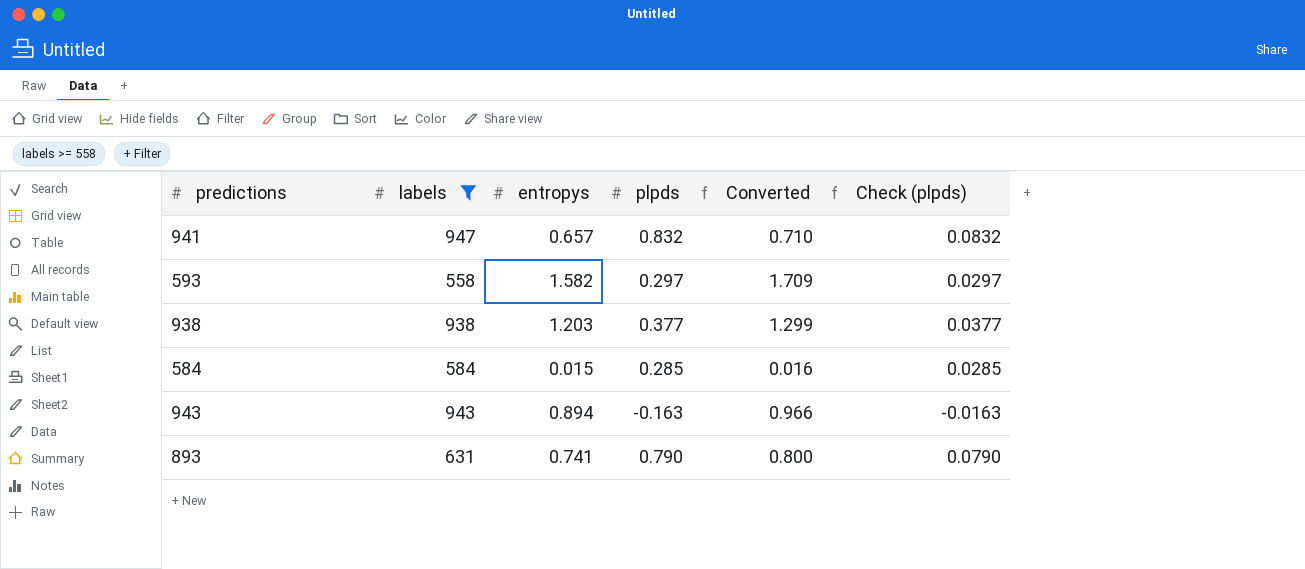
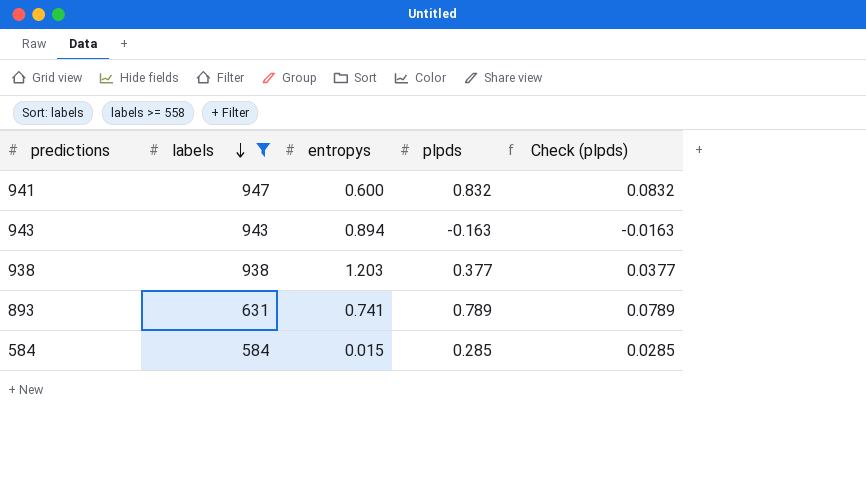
row order: none -> labels descending
column Converted | formula: [entropys] * 1.08 -> none
row 593: 558 | 1.582 | 0.297 | 1.709 | 0.0297 -> none
941 | entropys: 0.657 -> 0.600
893 | plpds: 0.790 -> 0.789
893 | Check (plpds): 0.0790 -> 0.0789

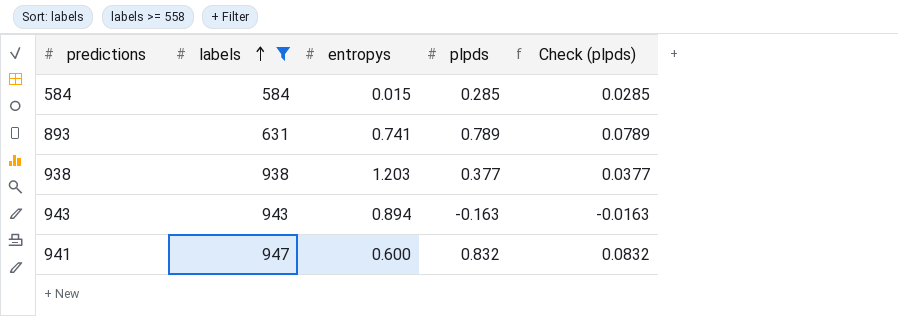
row order: labels descending -> labels ascending

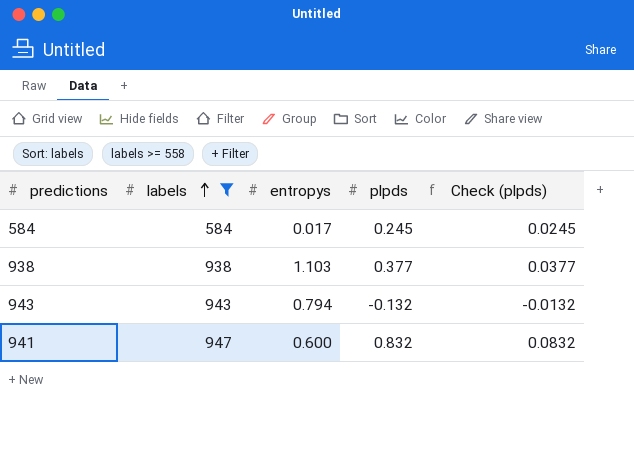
row 893: 631 | 0.741 | 0.789 | 0.0789 -> none
584 | entropys: 0.015 -> 0.017
584 | plpds: 0.285 -> 0.245
584 | Check (plpds): 0.0285 -> 0.0245
938 | entropys: 1.203 -> 1.103
943 | entropys: 0.894 -> 0.794
943 | plpds: -0.163 -> -0.132
943 | Check (plpds): -0.0163 -> -0.0132

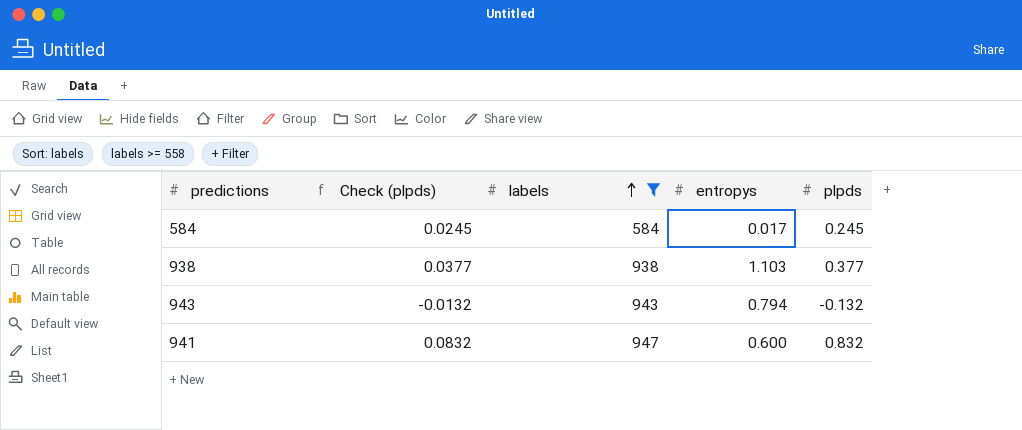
column Check (plpds) | position: 5 -> 2

